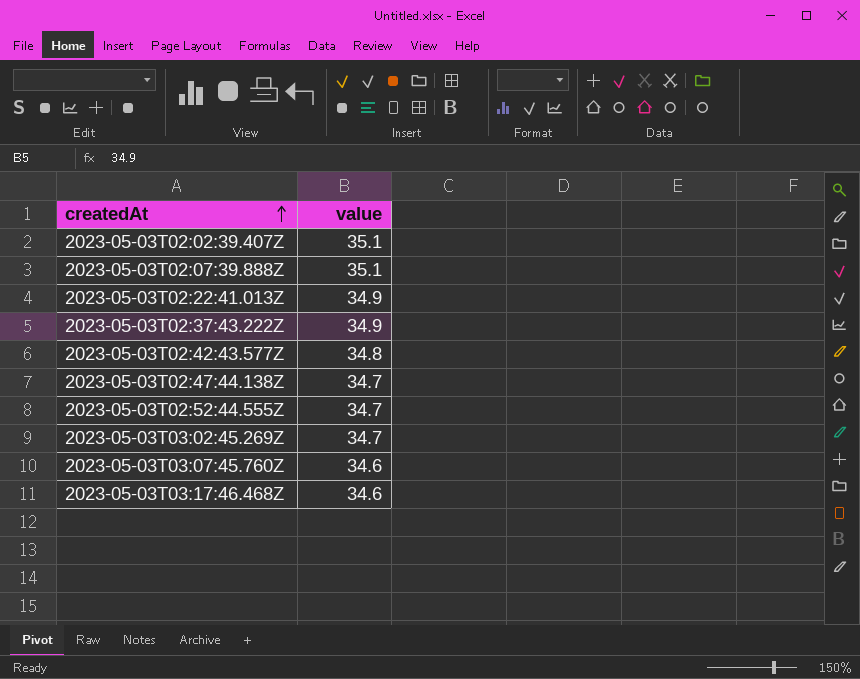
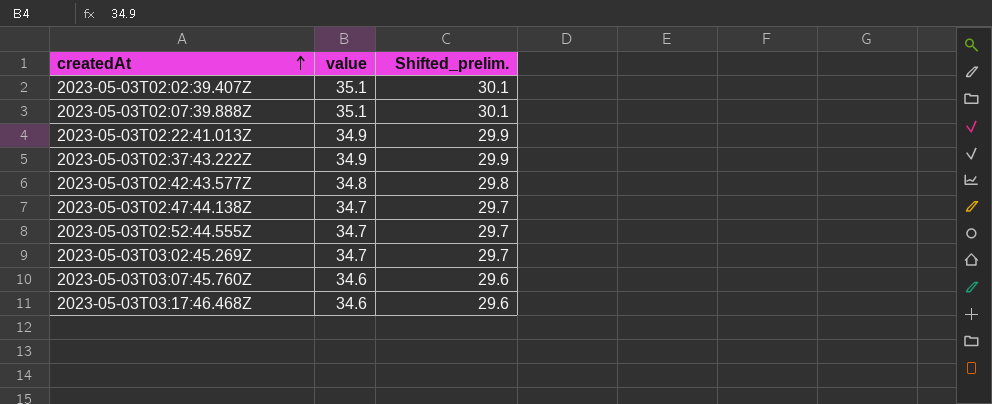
column Shifted_prelim. | formula: none -> [value] - 5

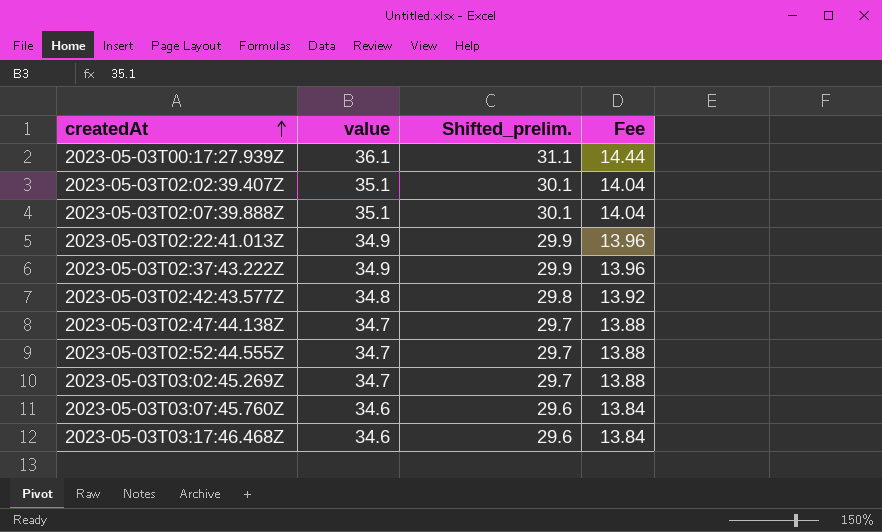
column Fee | formula: none -> [value] * 0.4
row 2023-05-03T00:17:27.939Z: none -> 36.1 | 31.1 | 14.44

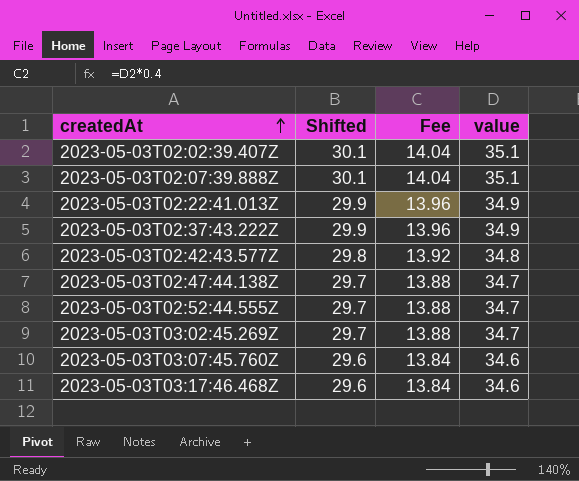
column name: Shifted_prelim. -> Shifted
column value | position: 2 -> 4
row 2023-05-03T00:17:27.939Z: 36.1 | 31.1 | 14.44 -> none

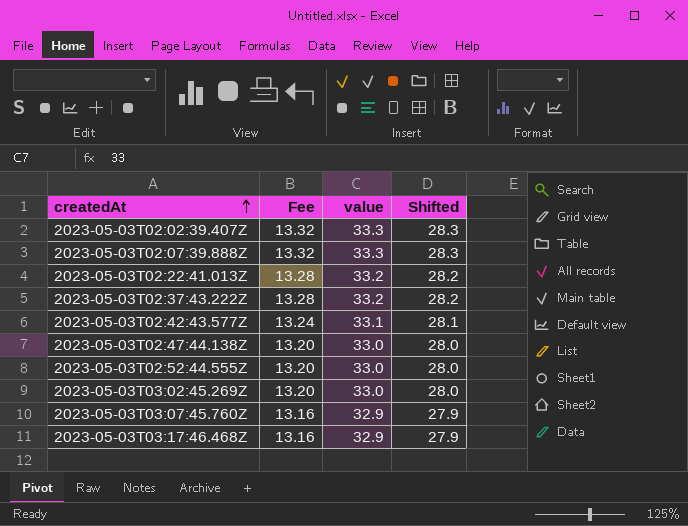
column Shifted | position: 2 -> 4
2023-05-03T02:02:39.407Z | Fee: 14.04 -> 13.32
2023-05-03T02:02:39.407Z | value: 35.1 -> 33.3
2023-05-03T02:02:39.407Z | Shifted: 30.1 -> 28.3
2023-05-03T02:07:39.888Z | Fee: 14.04 -> 13.32
2023-05-03T02:07:39.888Z | value: 35.1 -> 33.3
2023-05-03T02:07:39.888Z | Shifted: 30.1 -> 28.3
2023-05-03T02:22:41.013Z | Fee: 13.96 -> 13.28
2023-05-03T02:22:41.013Z | value: 34.9 -> 33.2
2023-05-03T02:22:41.013Z | Shifted: 29.9 -> 28.2
2023-05-03T02:37:43.222Z | Fee: 13.96 -> 13.28
2023-05-03T02:37:43.222Z | value: 34.9 -> 33.2
2023-05-03T02:37:43.222Z | Shifted: 29.9 -> 28.2
2023-05-03T02:42:43.577Z | Fee: 13.92 -> 13.24
2023-05-03T02:42:43.577Z | value: 34.8 -> 33.1
2023-05-03T02:42:43.577Z | Shifted: 29.8 -> 28.1
2023-05-03T02:47:44.138Z | Fee: 13.88 -> 13.20
2023-05-03T02:47:44.138Z | value: 34.7 -> 33.0
2023-05-03T02:47:44.138Z | Shifted: 29.7 -> 28.0
2023-05-03T02:52:44.555Z | Fee: 13.88 -> 13.20
2023-05-03T02:52:44.555Z | value: 34.7 -> 33.0
2023-05-03T02:52:44.555Z | Shifted: 29.7 -> 28.0
2023-05-03T03:02:45.269Z | Fee: 13.88 -> 13.20
2023-05-03T03:02:45.269Z | value: 34.7 -> 33.0
2023-05-03T03:02:45.269Z | Shifted: 29.7 -> 28.0
2023-05-03T03:07:45.760Z | Fee: 13.84 -> 13.16
2023-05-03T03:07:45.760Z | value: 34.6 -> 32.9
2023-05-03T03:07:45.760Z | Shifted: 29.6 -> 27.9
2023-05-03T03:17:46.468Z | Fee: 13.84 -> 13.16
2023-05-03T03:17:46.468Z | value: 34.6 -> 32.9
2023-05-03T03:17:46.468Z | Shifted: 29.6 -> 27.9

